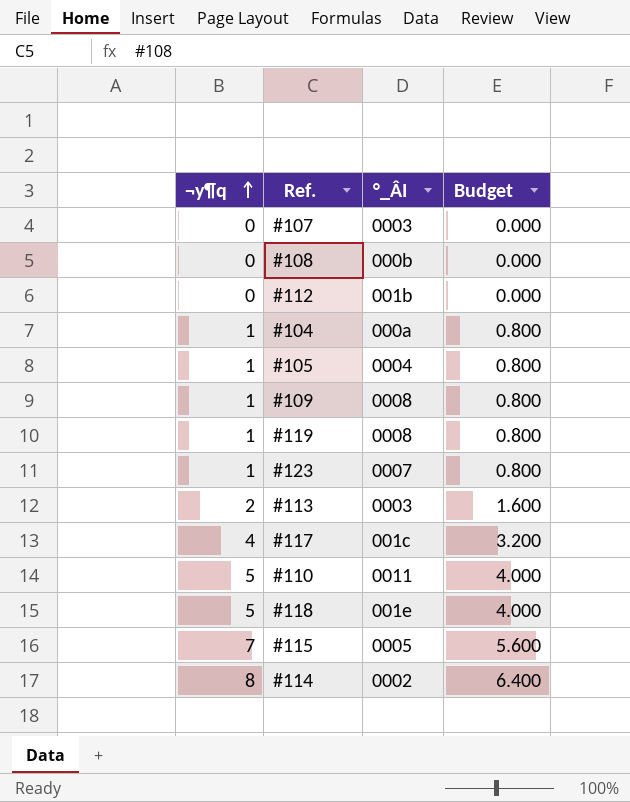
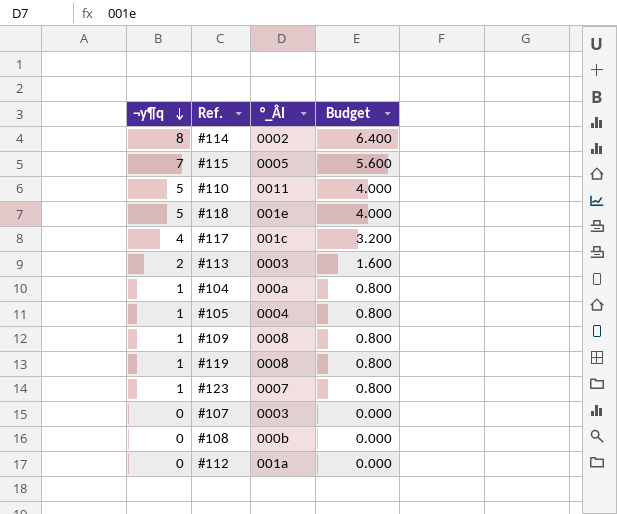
row order: ¬y¶q ascending -> ¬y¶q descending
#112 | °_ÂI: 001b -> 001a

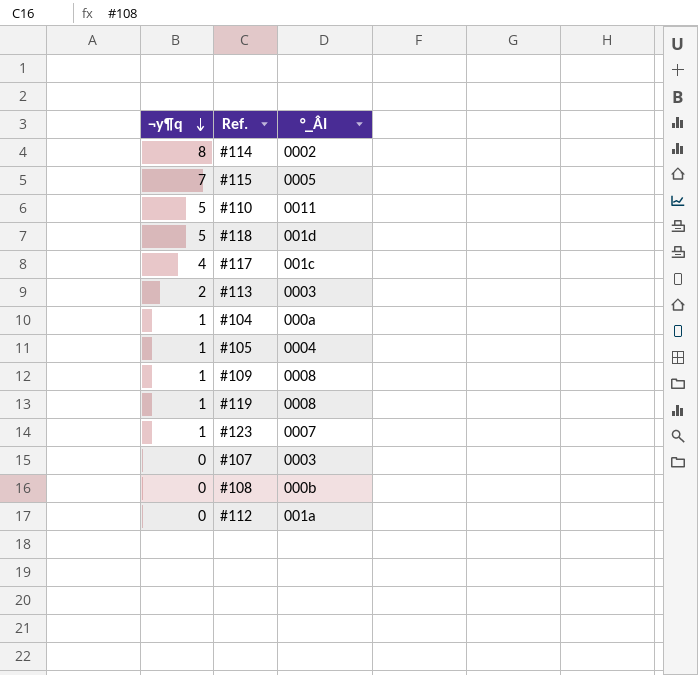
column Budget | formula: [¬y¶q] * 0.8 -> none
#118 | °_ÂI: 001e -> 001d

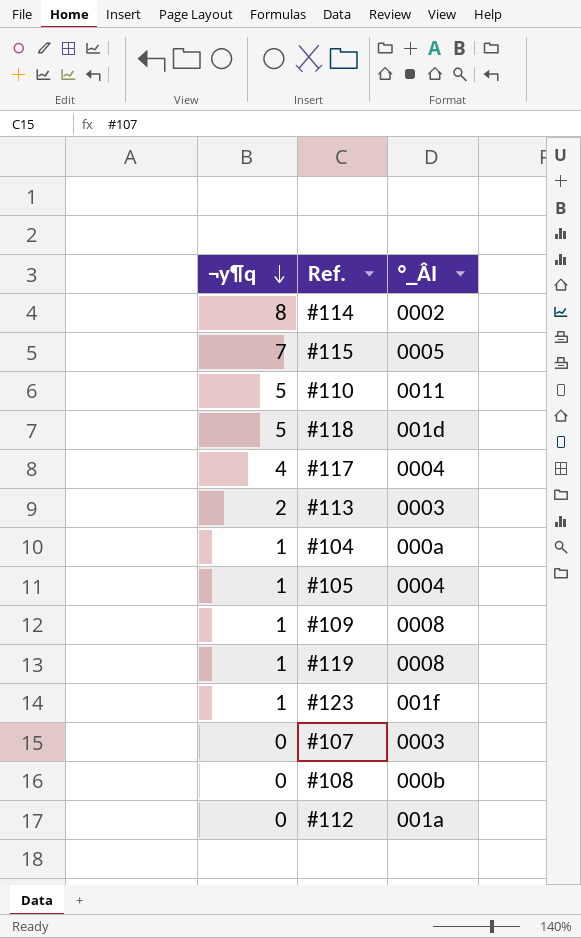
#117 | °_ÂI: 001c -> 0004
#123 | °_ÂI: 0007 -> 001f

